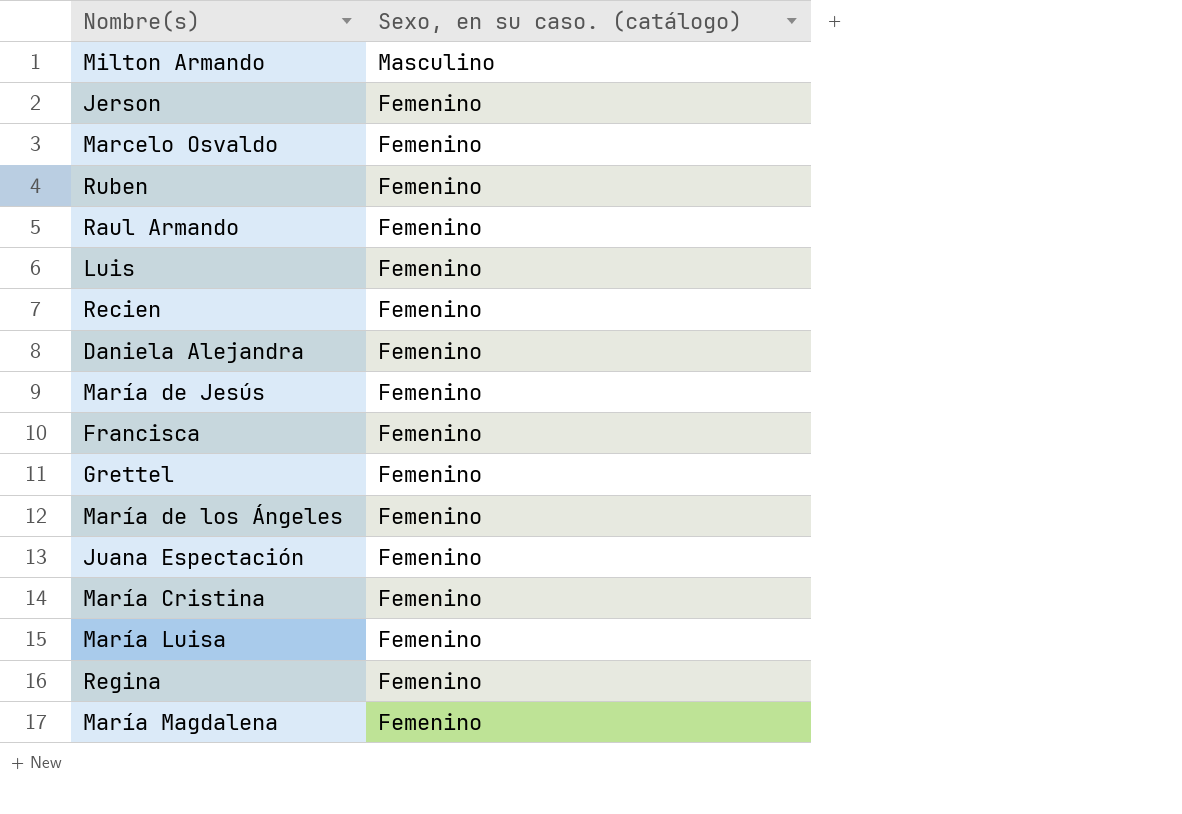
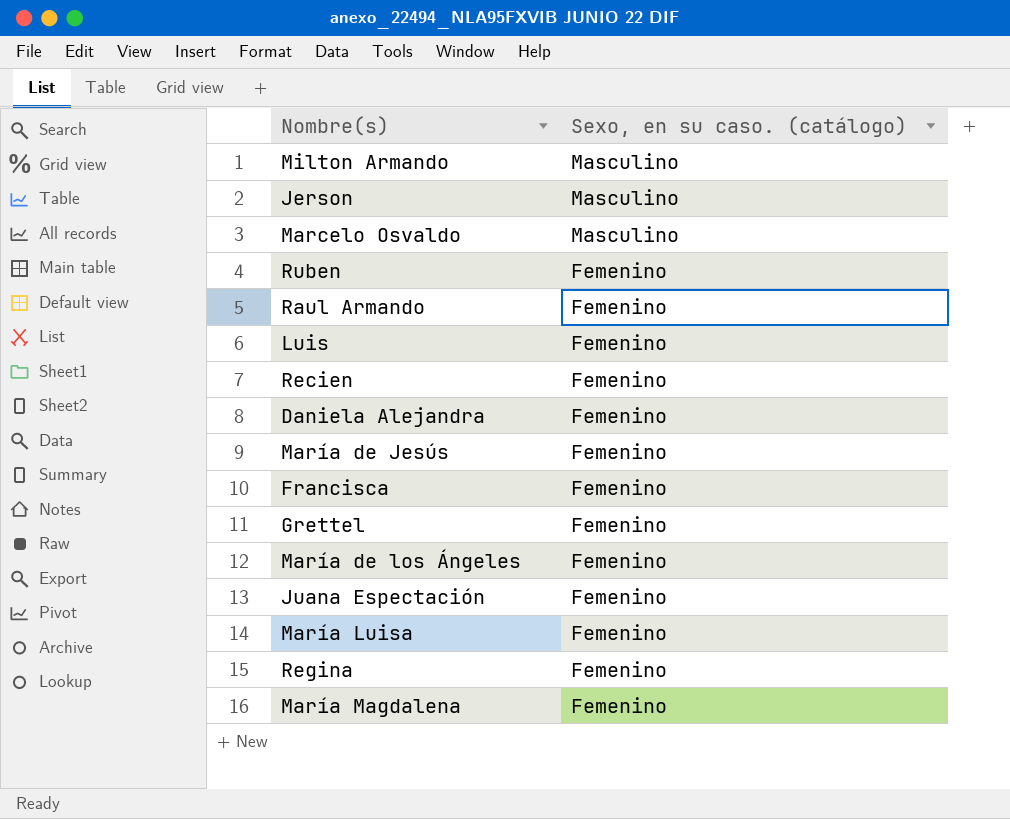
row María Cristina: Femenino -> none
Jerson | Sexo, en su caso. (catálogo): Femenino -> Masculino
Marcelo Osvaldo | Sexo, en su caso. (catálogo): Femenino -> Masculino

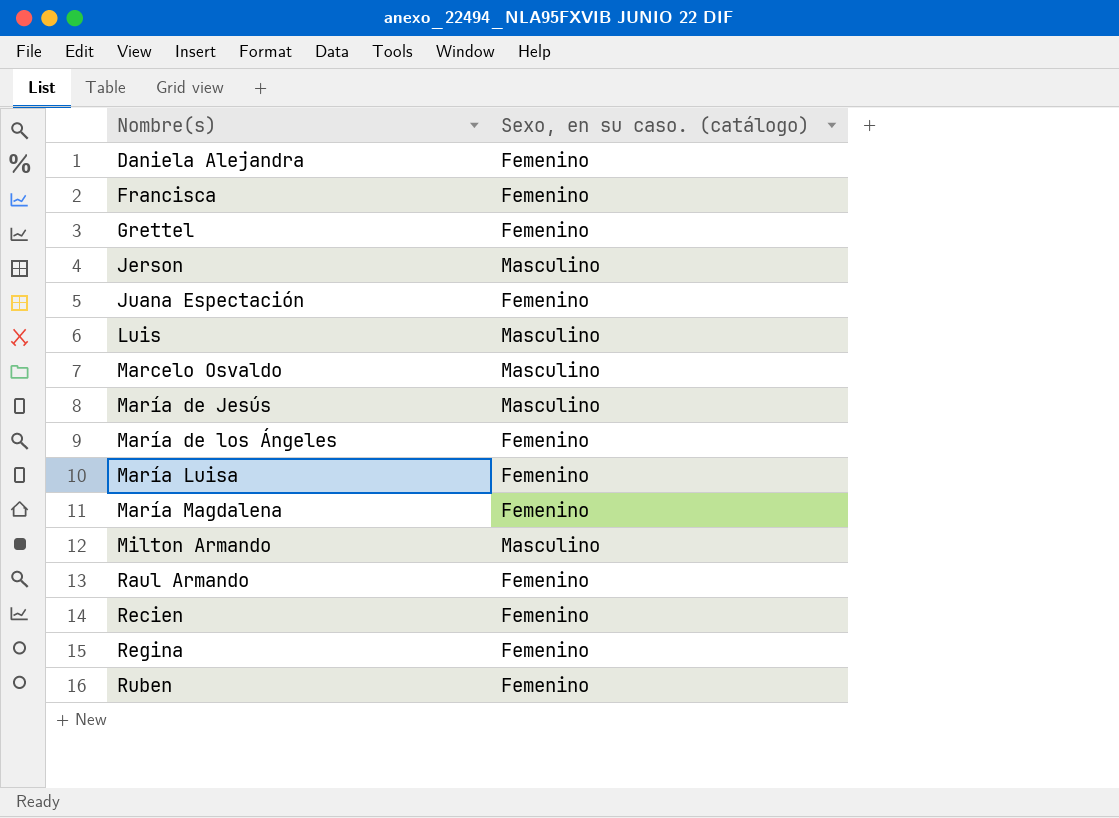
row order: Sexo, en su caso. (catálogo) descending -> Nombre(s) ascending
Luis | Sexo, en su caso. (catálogo): Femenino -> Masculino
María de Jesús | Sexo, en su caso. (catálogo): Femenino -> Masculino

